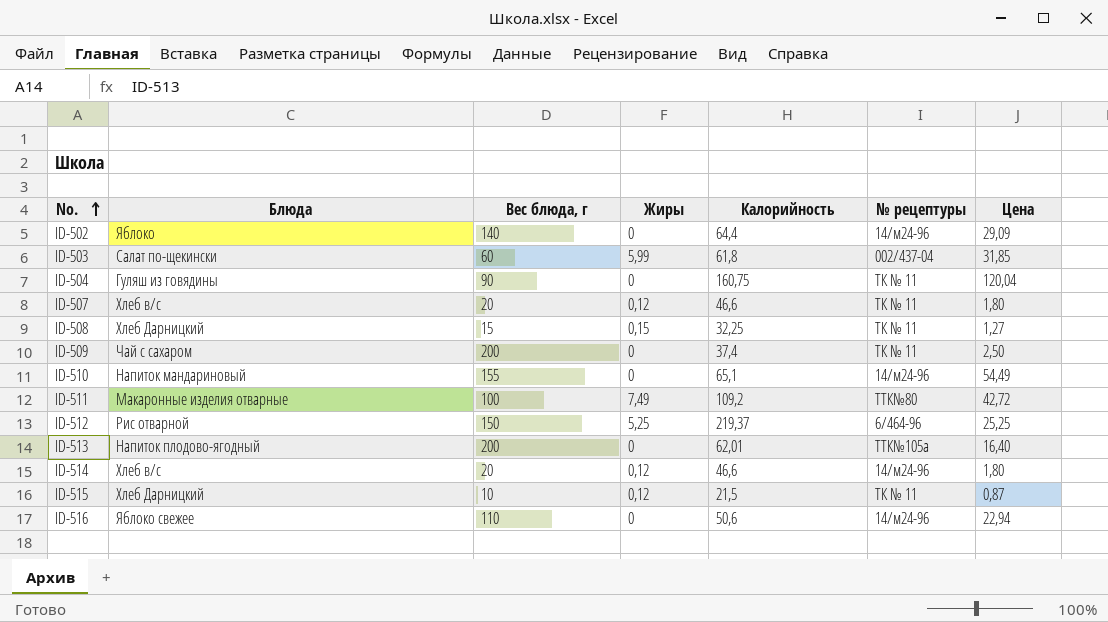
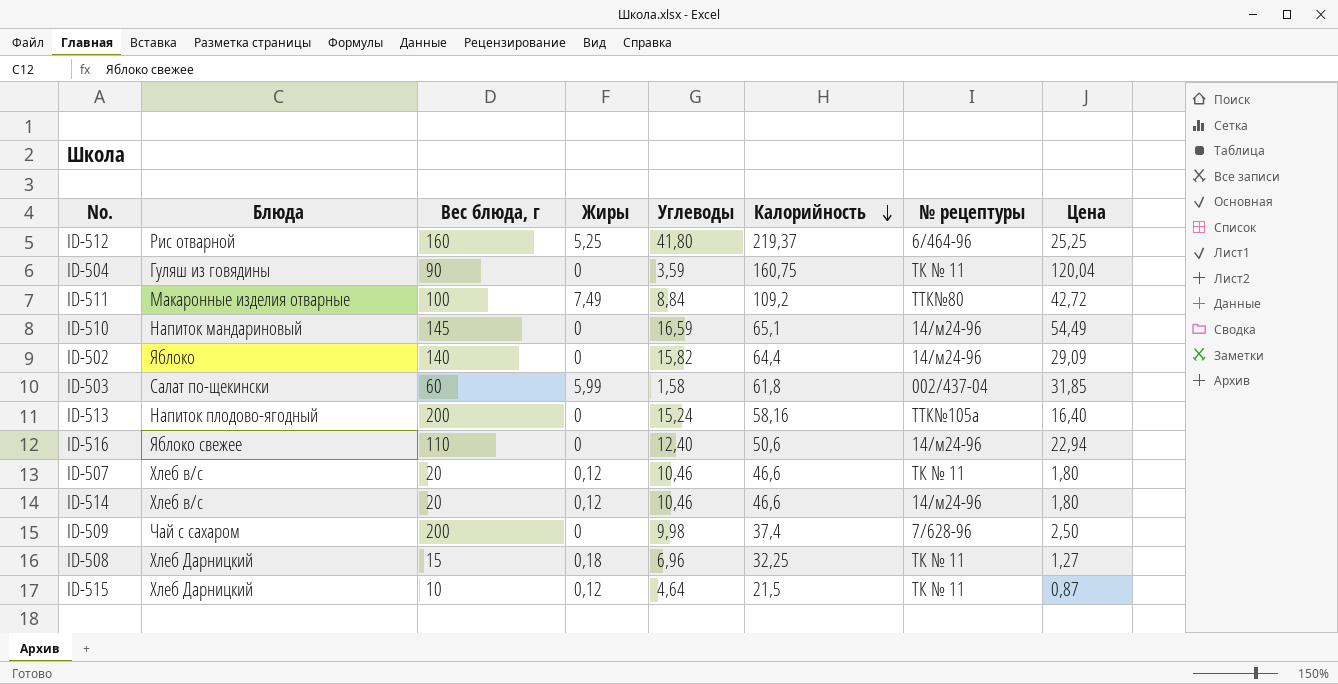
row order: No. ascending -> Калорийность descending
column Углеводы | position: none -> 5
ID-512 | Вес блюда, г: 150 -> 160
ID-510 | Вес блюда, г: 155 -> 145
ID-513 | Калорийность: 62,01 -> 58,16
ID-509 | № рецептуры: ТК № 11 -> 7/628-96
ID-508 | Жиры: 0,15 -> 0,18

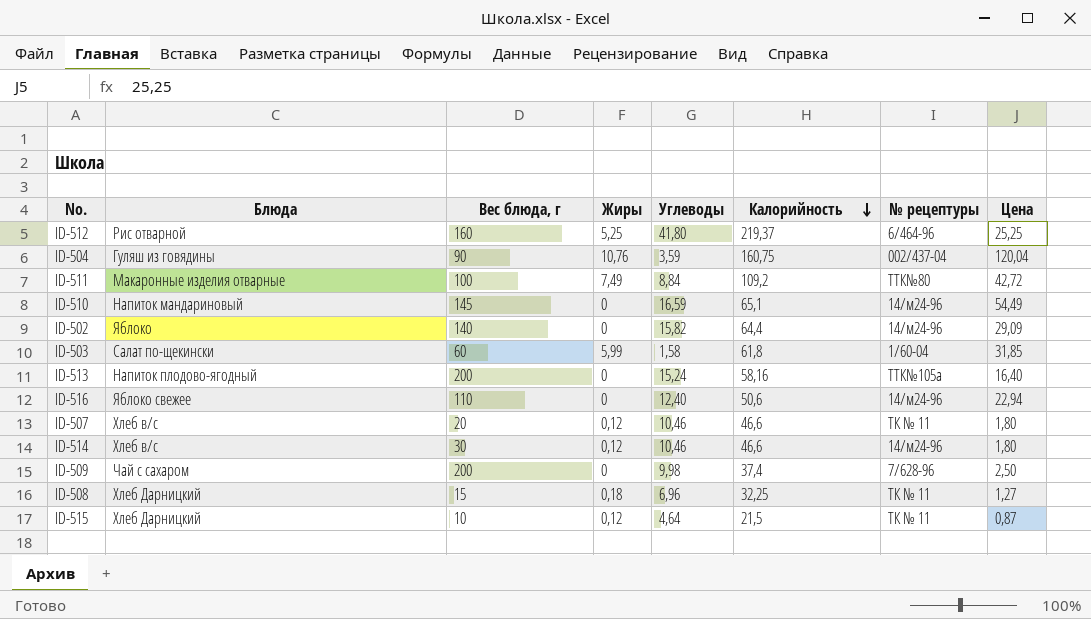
ID-504 | Жиры: 0 -> 10,76
ID-504 | № рецептуры: ТК № 11 -> 002/437-04
ID-503 | № рецептуры: 002/437-04 -> 1/60-04
ID-514 | Вес блюда, г: 20 -> 30

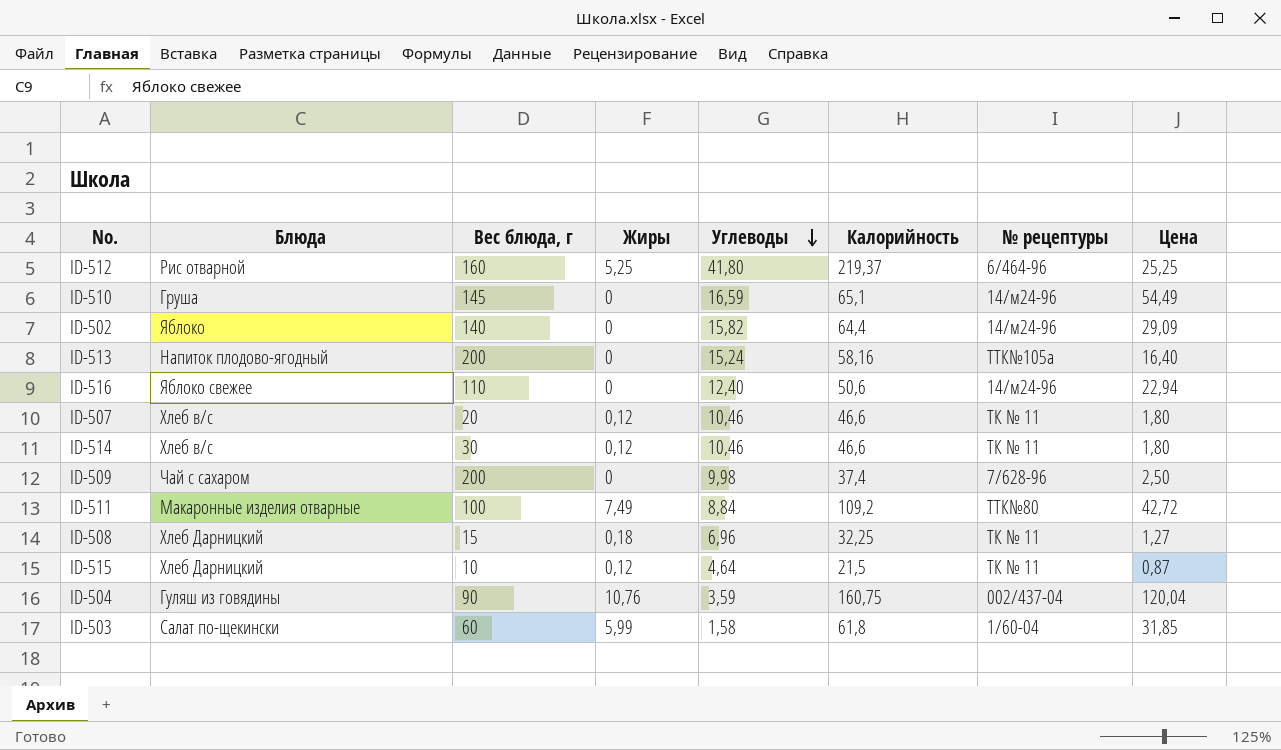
row order: Калорийность descending -> Углеводы descending
ID-510 | Блюда: Напиток мандариновый -> Груша
ID-514 | № рецептуры: 14/м24-96 -> ТК № 11

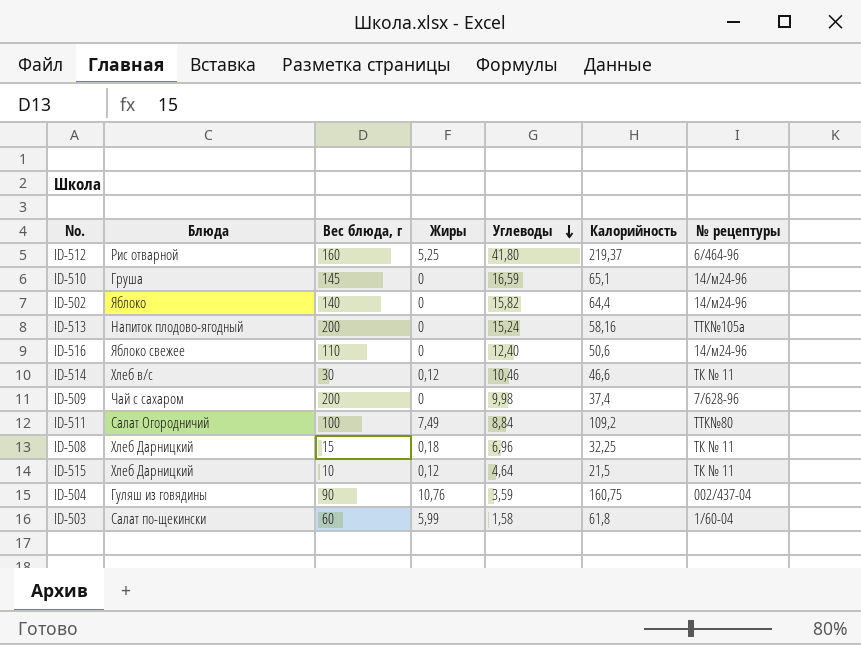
column Цена | position: 8 -> none
row ID-507: Хлеб в/с | 20 | 0,12 | 10,46 | 46,6 | ТК № 11 | 1,80 -> none
ID-511 | Блюда: Макаронные изделия отварные -> Салат Огородничий

